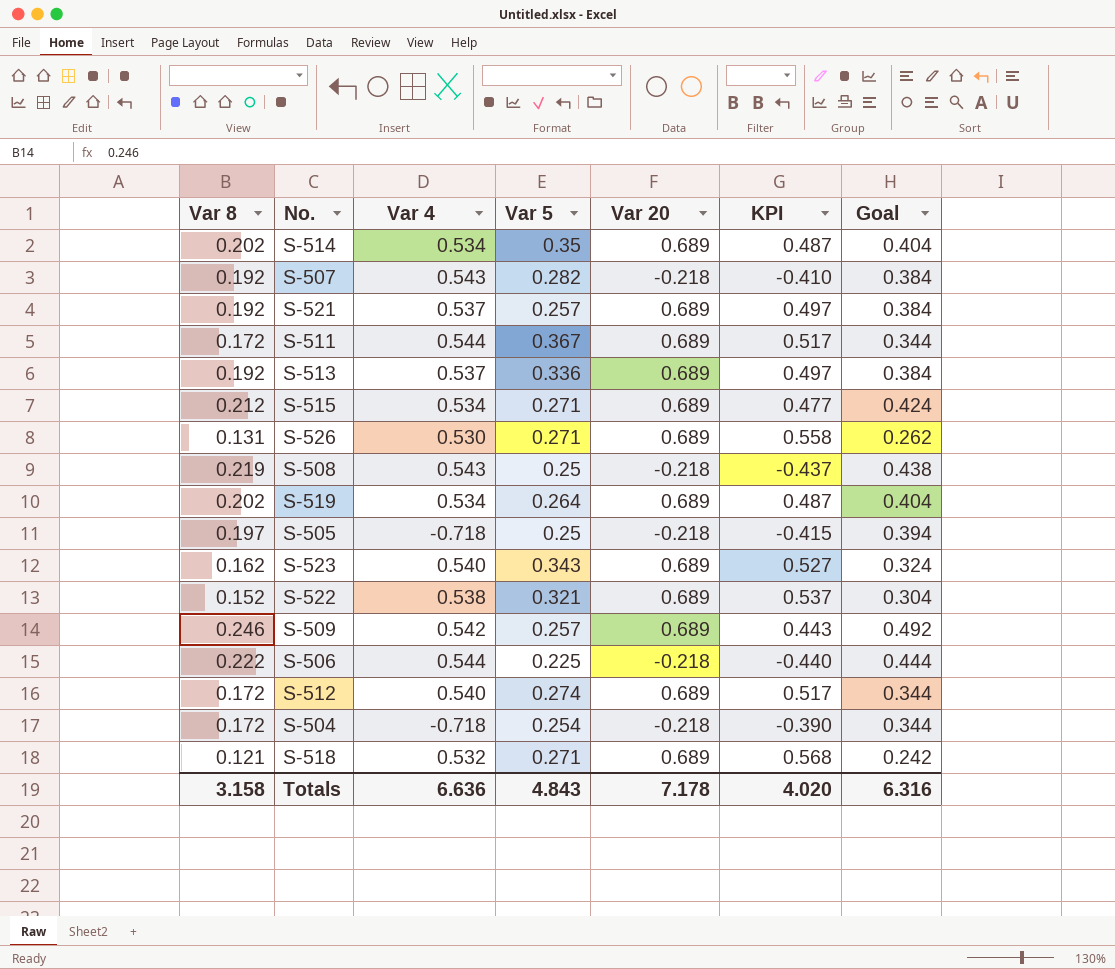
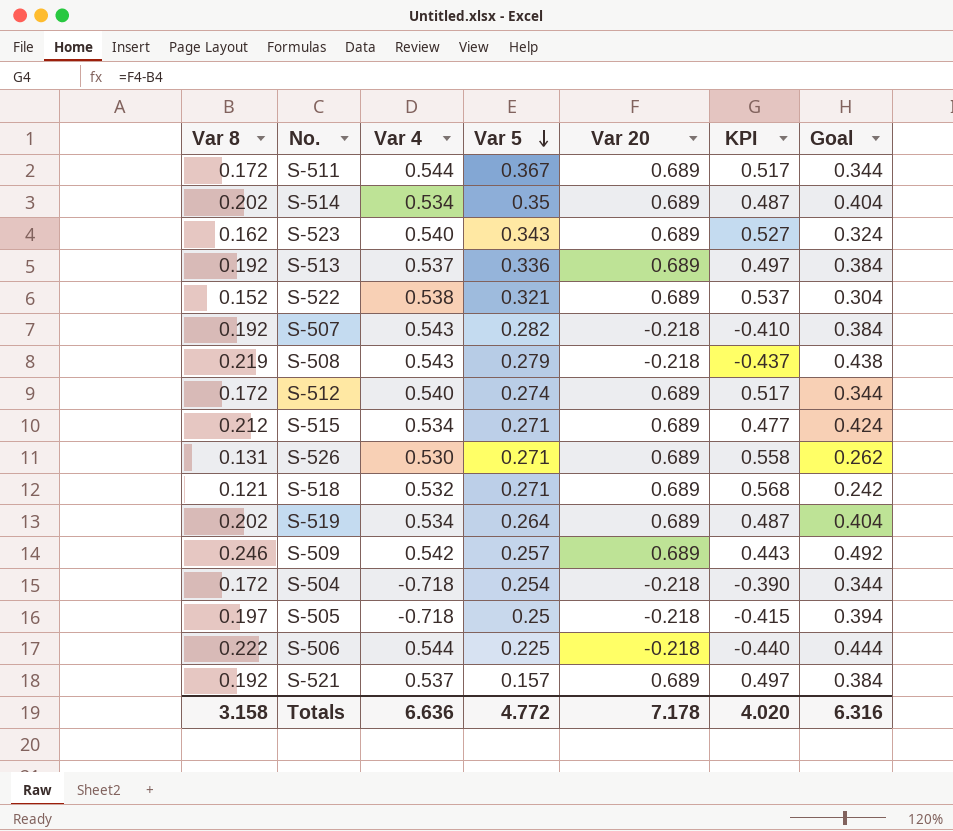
row order: none -> Var 5 descending
S-508 | Var 5: 0.25 -> 0.279
S-521 | Var 5: 0.257 -> 0.157
Totals | Var 5: 4.843 -> 4.772

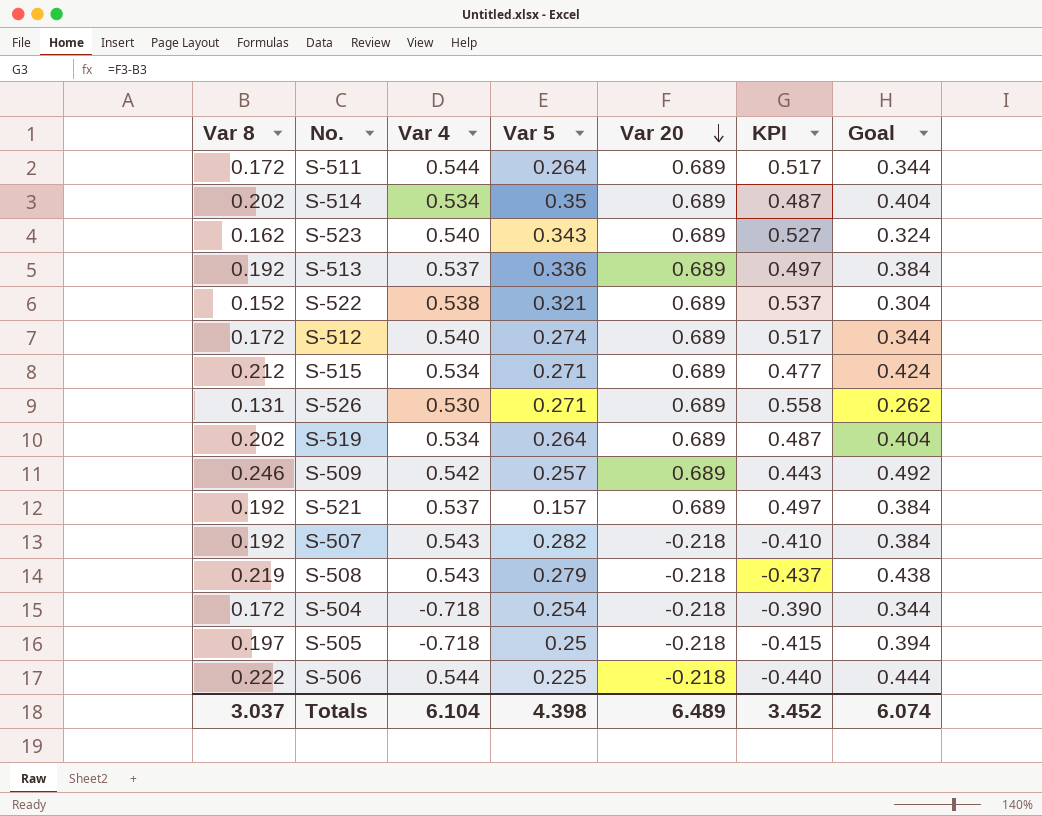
row order: Var 5 descending -> Var 20 descending
row S-518: 0.121 | 0.532 | 0.271 | 0.689 | 0.568 | 0.242 -> none
S-511 | Var 5: 0.367 -> 0.264
Totals | Var 8: 3.158 -> 3.037
Totals | Var 4: 6.636 -> 6.104
Totals | Var 5: 4.772 -> 4.398
Totals | Var 20: 7.178 -> 6.489
Totals | KPI: 4.020 -> 3.452
Totals | Goal: 6.316 -> 6.074

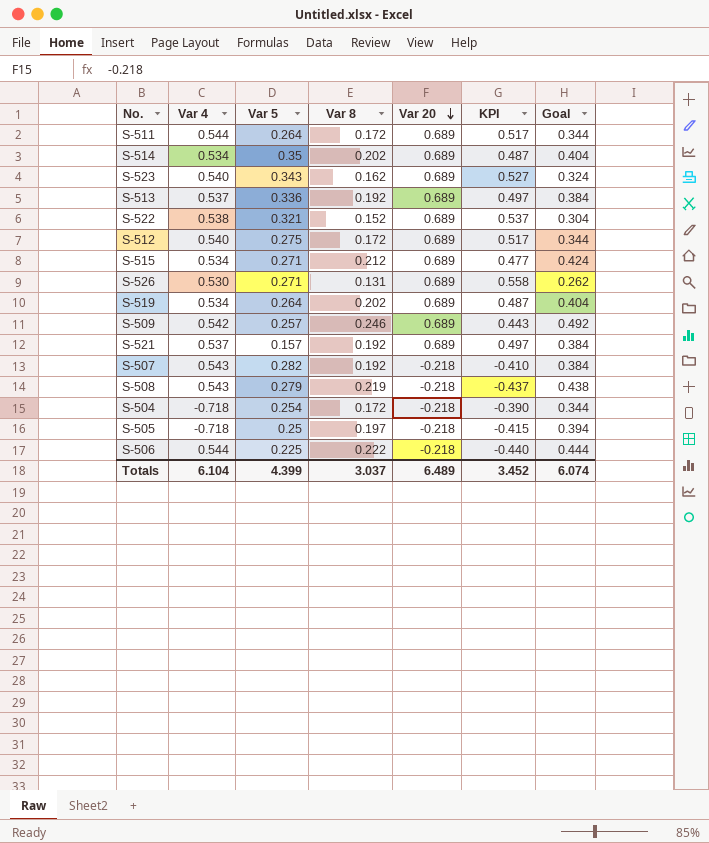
column Var 8 | position: 1 -> 4
S-512 | Var 5: 0.274 -> 0.275
Totals | Var 5: 4.398 -> 4.399

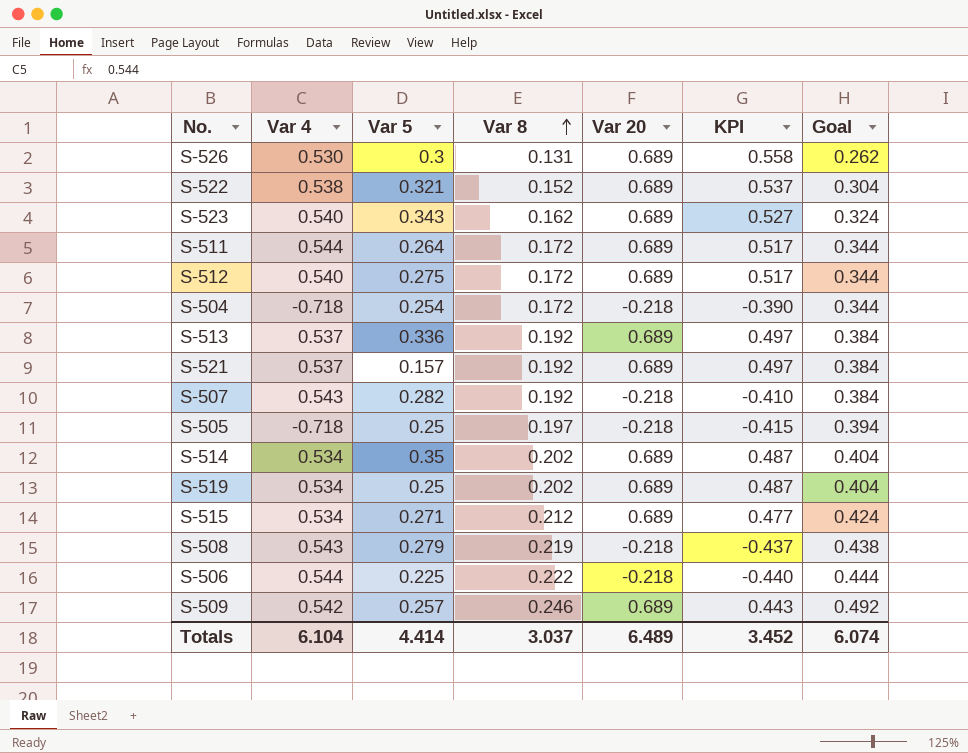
row order: Var 20 descending -> Var 8 ascending
S-526 | Var 5: 0.271 -> 0.3
S-519 | Var 5: 0.264 -> 0.25
Totals | Var 5: 4.399 -> 4.414

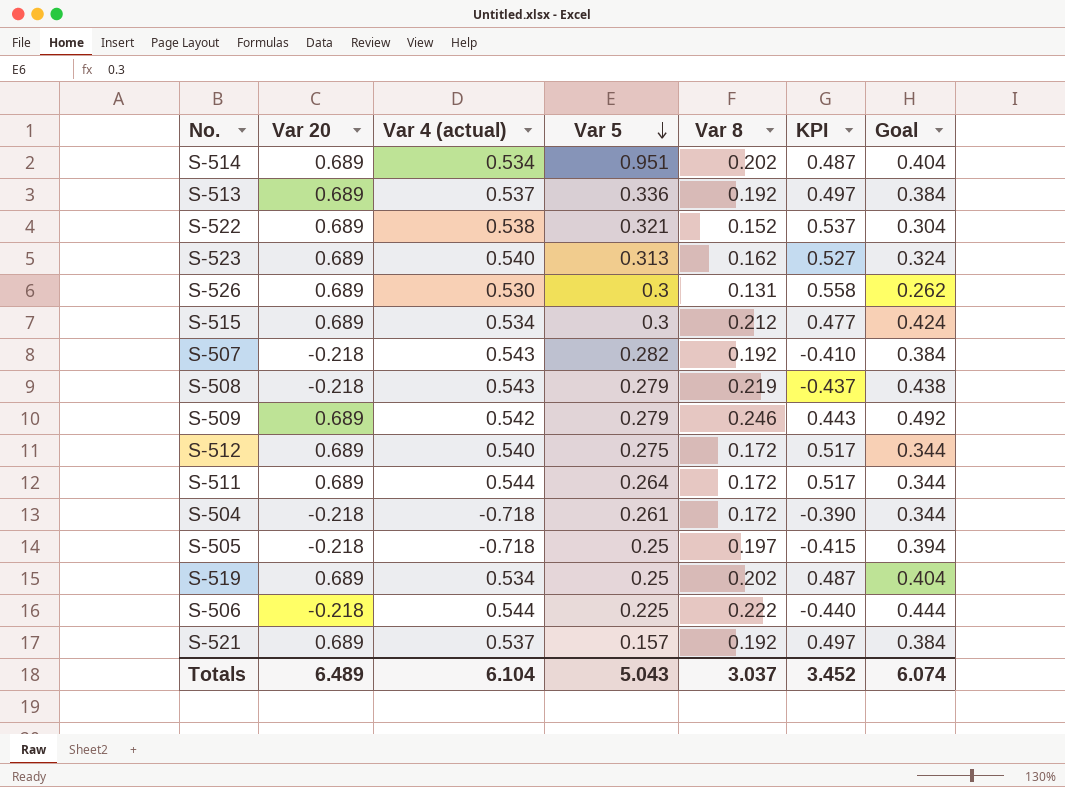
row order: Var 8 ascending -> Var 5 descending
column Var 20 | position: 5 -> 2
column name: Var 4 -> Var 4 (actual)
S-514 | Var 5: 0.35 -> 0.951
S-523 | Var 5: 0.343 -> 0.313
S-515 | Var 5: 0.271 -> 0.3
S-509 | Var 5: 0.257 -> 0.279
S-504 | Var 5: 0.254 -> 0.261
Totals | Var 5: 4.414 -> 5.043

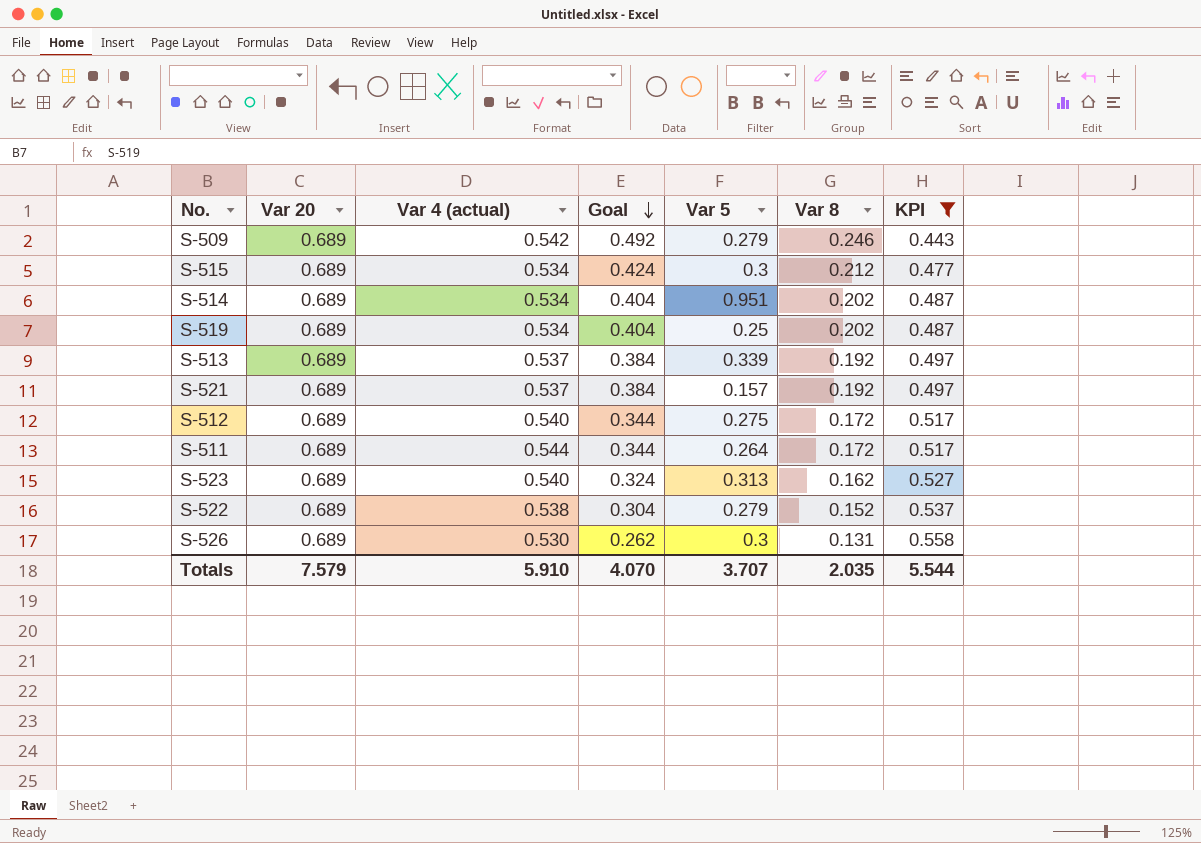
filter: none -> KPI >= 0.443
row order: Var 5 descending -> Goal descending
column Goal | position: 7 -> 4
S-513 | Var 5: 0.336 -> 0.339
S-522 | Var 5: 0.321 -> 0.279
Totals | Var 20: 6.489 -> 7.579
Totals | Var 4 (actual): 6.104 -> 5.910
Totals | Goal: 6.074 -> 4.070
Totals | Var 5: 5.043 -> 3.707
Totals | Var 8: 3.037 -> 2.035
Totals | KPI: 3.452 -> 5.544

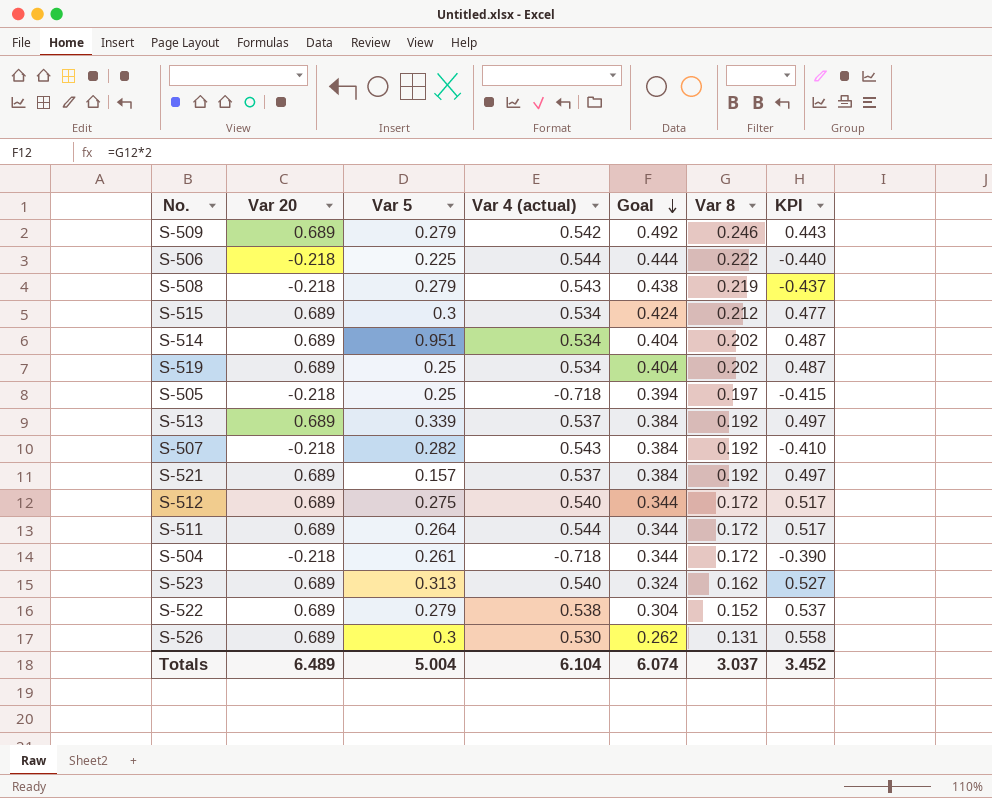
filter: KPI >= 0.443 -> none
column Var 5 | position: 5 -> 3
Totals | Var 20: 7.579 -> 6.489
Totals | Var 5: 3.707 -> 5.004
Totals | Var 4 (actual): 5.910 -> 6.104
Totals | Goal: 4.070 -> 6.074
Totals | Var 8: 2.035 -> 3.037
Totals | KPI: 5.544 -> 3.452

